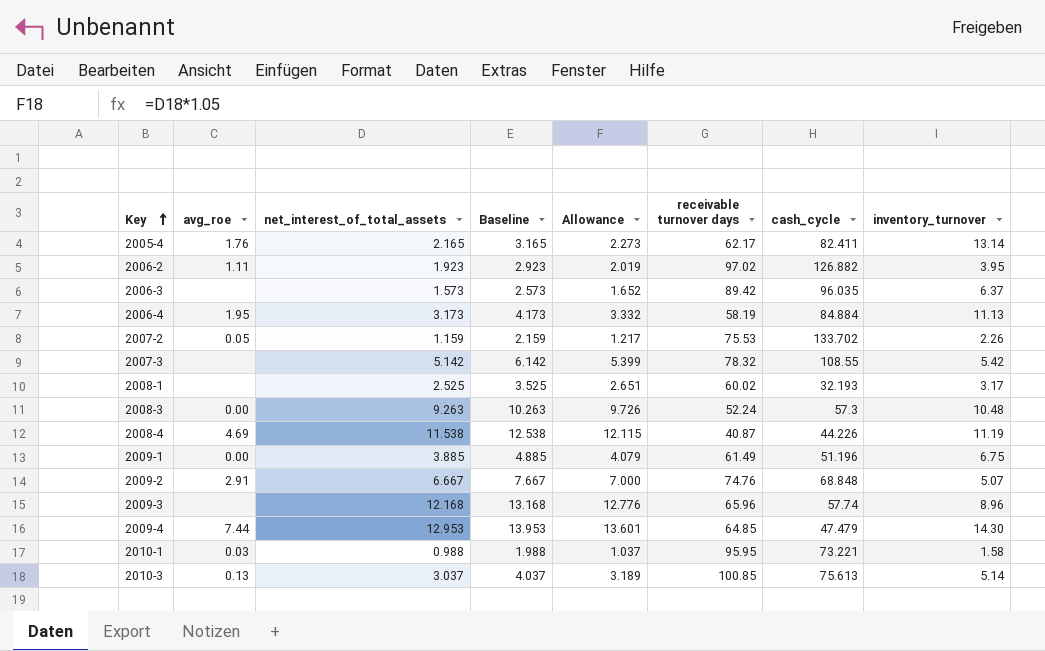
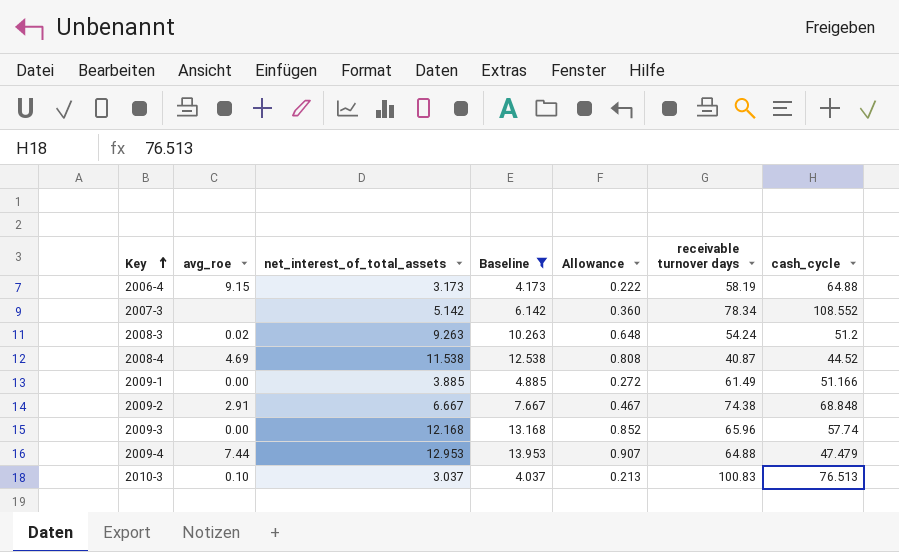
filter: none -> Baseline >= 4.037
column inventory_turnover | position: 8 -> none
column Allowance | formula: [net_interest_of_total_assets] * 1.05 -> [net_interest_of_total_assets] * 0.07
2006-4 | avg_roe: 1.95 -> 9.15
2006-4 | cash_cycle: 84.884 -> 64.88
2007-3 | receivable turnover days: 78.32 -> 78.34
2007-3 | cash_cycle: 108.55 -> 108.552
2008-3 | avg_roe: 0.00 -> 0.02
2008-3 | receivable turnover days: 52.24 -> 54.24
2008-3 | cash_cycle: 57.3 -> 51.2
2008-4 | cash_cycle: 44.226 -> 44.52
2009-1 | cash_cycle: 51.196 -> 51.166
2009-2 | receivable turnover days: 74.76 -> 74.38
2009-3 | avg_roe: none -> 0.00
2009-4 | receivable turnover days: 64.85 -> 64.88
2010-3 | avg_roe: 0.13 -> 0.10
2010-3 | receivable turnover days: 100.85 -> 100.83
2010-3 | cash_cycle: 75.613 -> 76.513

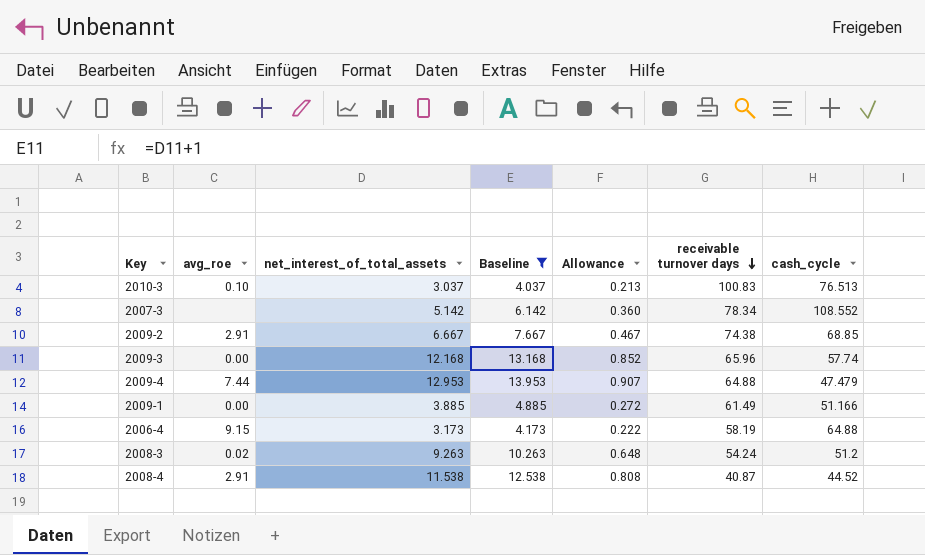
row order: Key ascending -> receivable turnover days descending
2009-2 | cash_cycle: 68.848 -> 68.85
2008-4 | avg_roe: 4.69 -> 2.91

